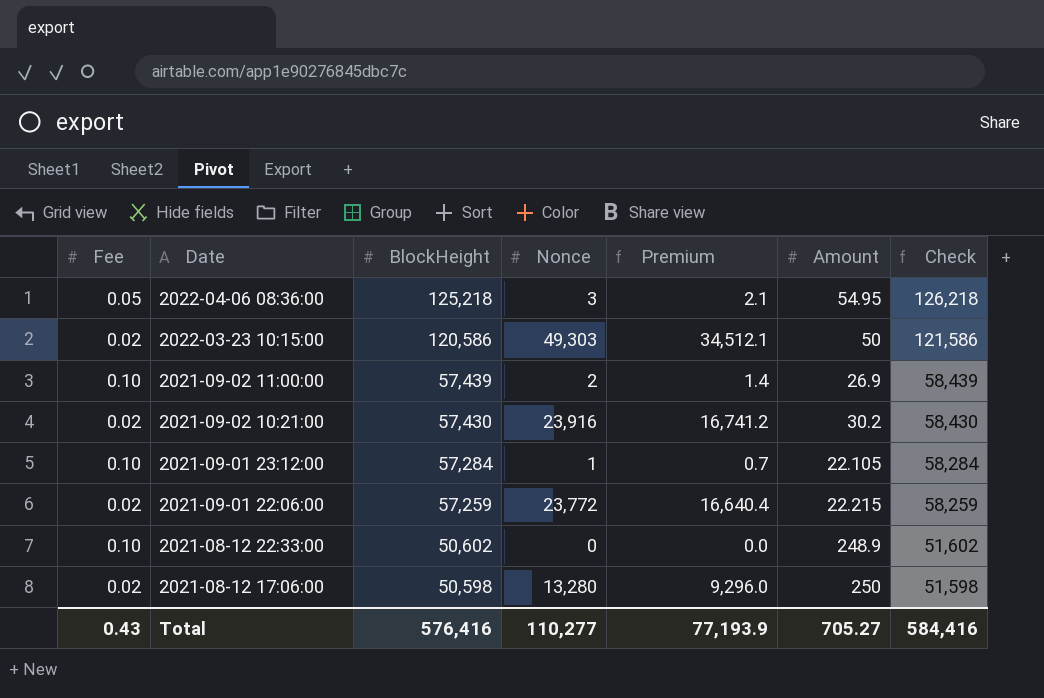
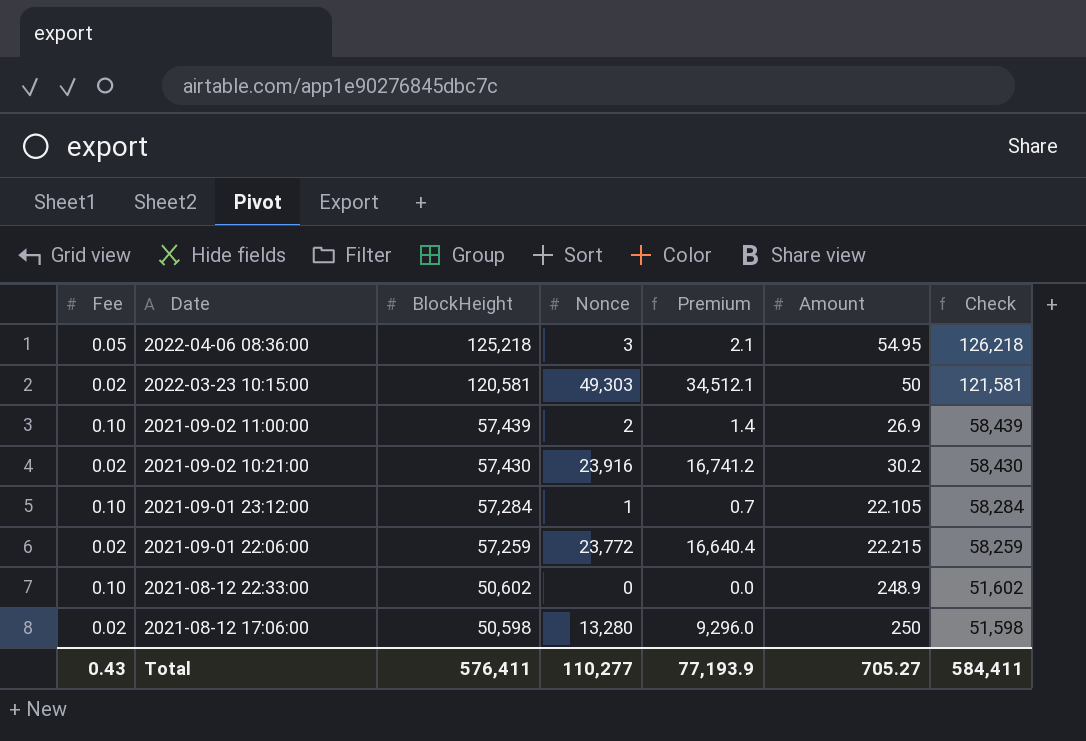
2022-03-23 10:15:00 | BlockHeight: 120,586 -> 120,581
2022-03-23 10:15:00 | Check: 121,586 -> 121,581
Total | BlockHeight: 576,416 -> 576,411
Total | Check: 584,416 -> 584,411

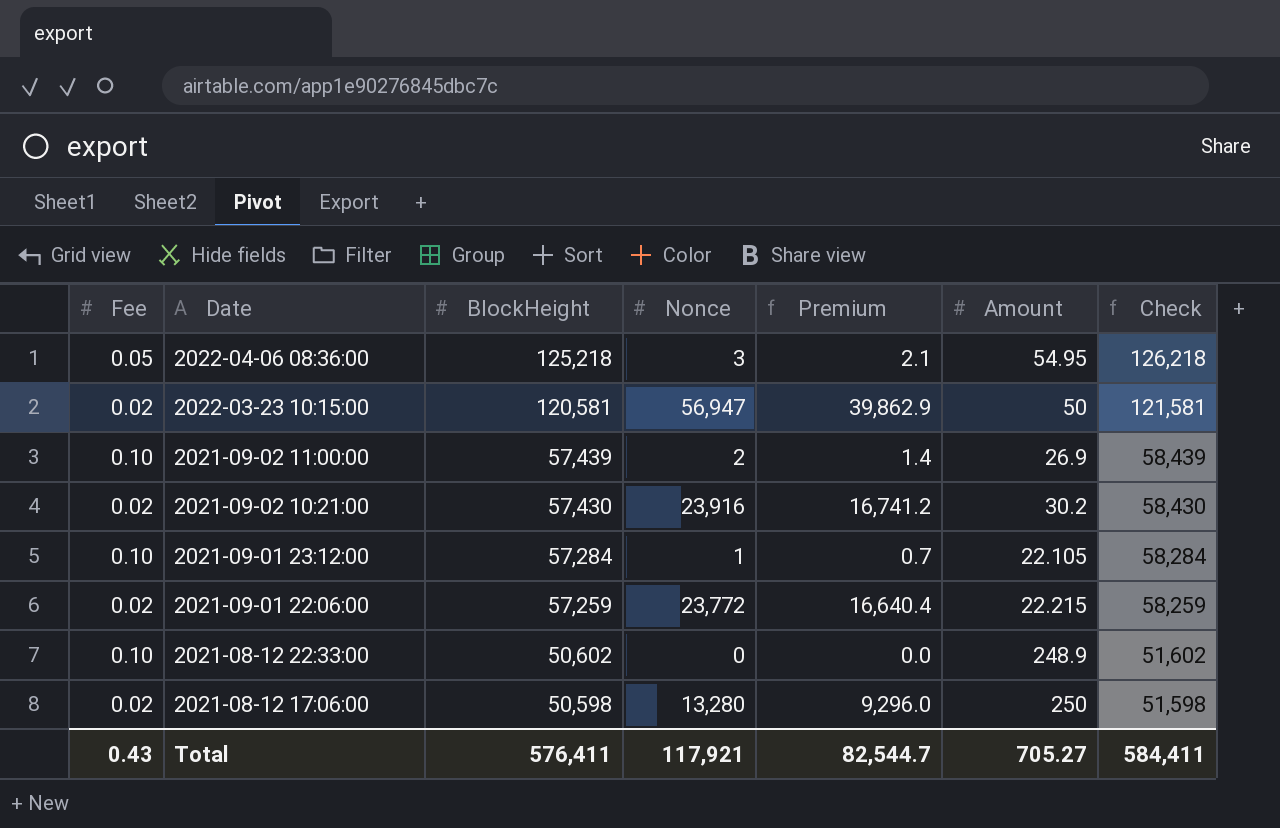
2022-03-23 10:15:00 | Nonce: 49,303 -> 56,947
2022-03-23 10:15:00 | Premium: 34,512.1 -> 39,862.9
Total | Nonce: 110,277 -> 117,921
Total | Premium: 77,193.9 -> 82,544.7

